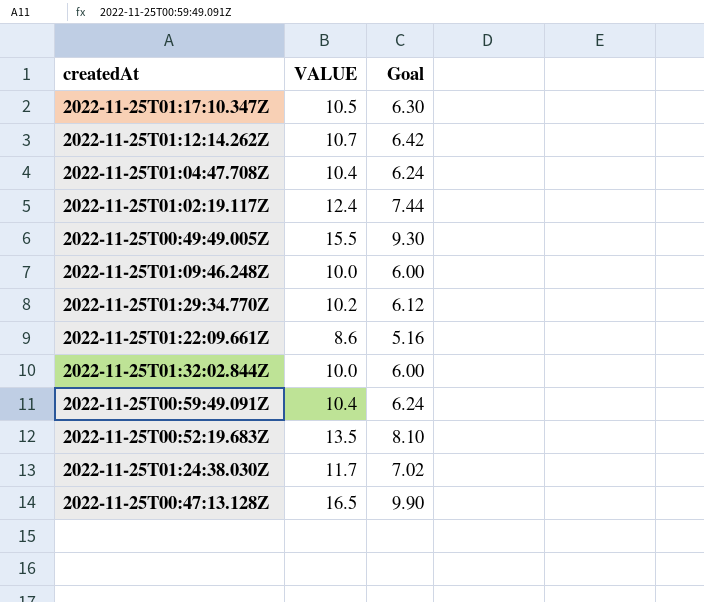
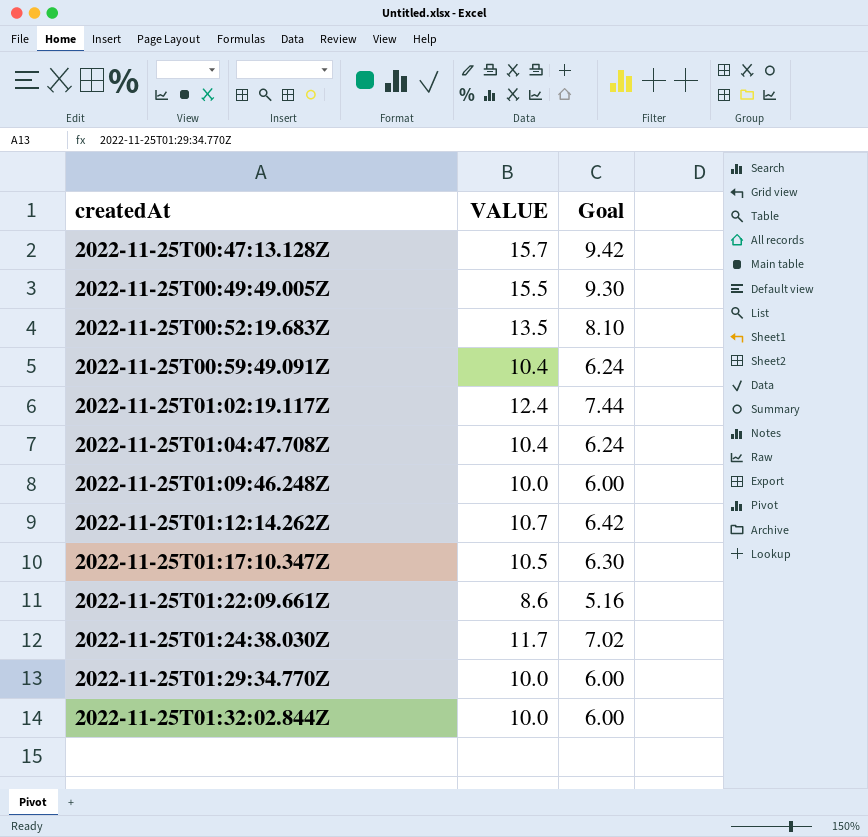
row order: none -> createdAt ascending
2022-11-25T00:47:13.128Z | VALUE: 16.5 -> 15.7
2022-11-25T00:47:13.128Z | Goal: 9.90 -> 9.42
2022-11-25T01:29:34.770Z | VALUE: 10.2 -> 10.0
2022-11-25T01:29:34.770Z | Goal: 6.12 -> 6.00

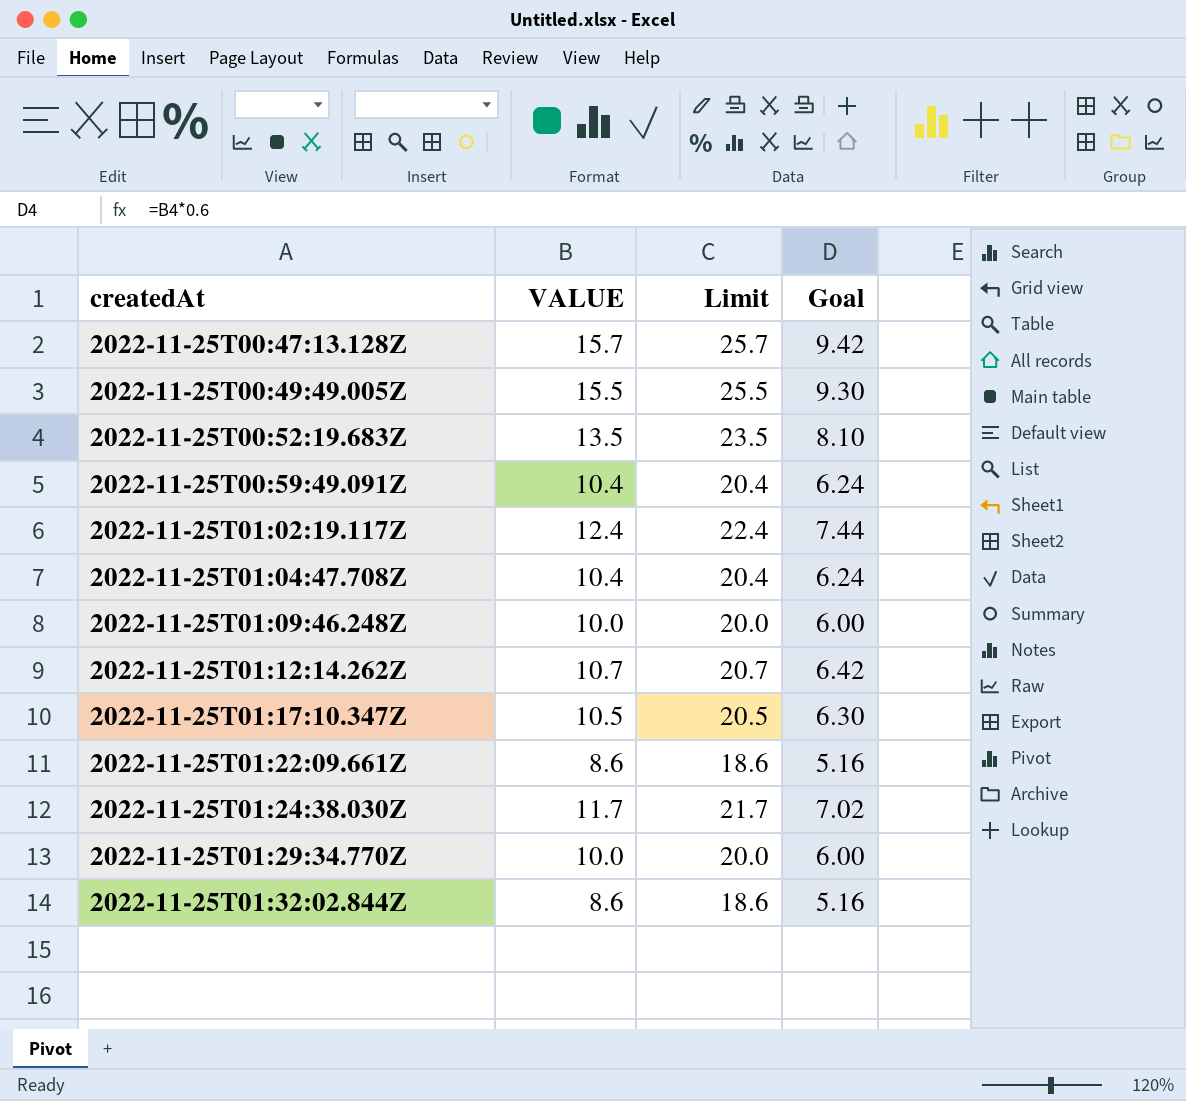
column Limit | formula: none -> [VALUE] + 10
2022-11-25T01:32:02.844Z | VALUE: 10.0 -> 8.6
2022-11-25T01:32:02.844Z | Goal: 6.00 -> 5.16

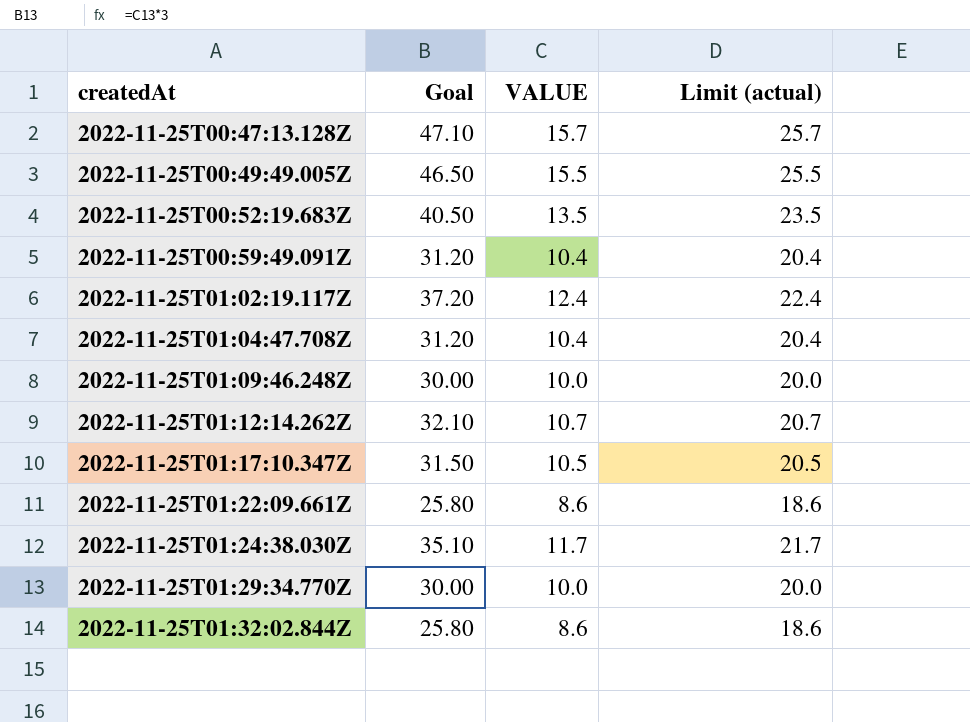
column Goal | formula: [VALUE] * 0.6 -> [VALUE] * 3
column Goal | position: 4 -> 2
column name: Limit -> Limit (actual)

